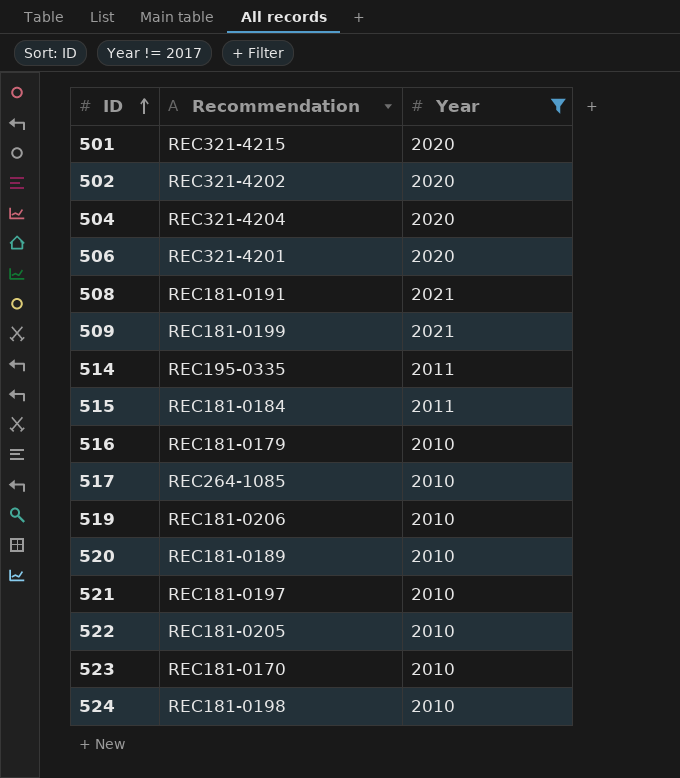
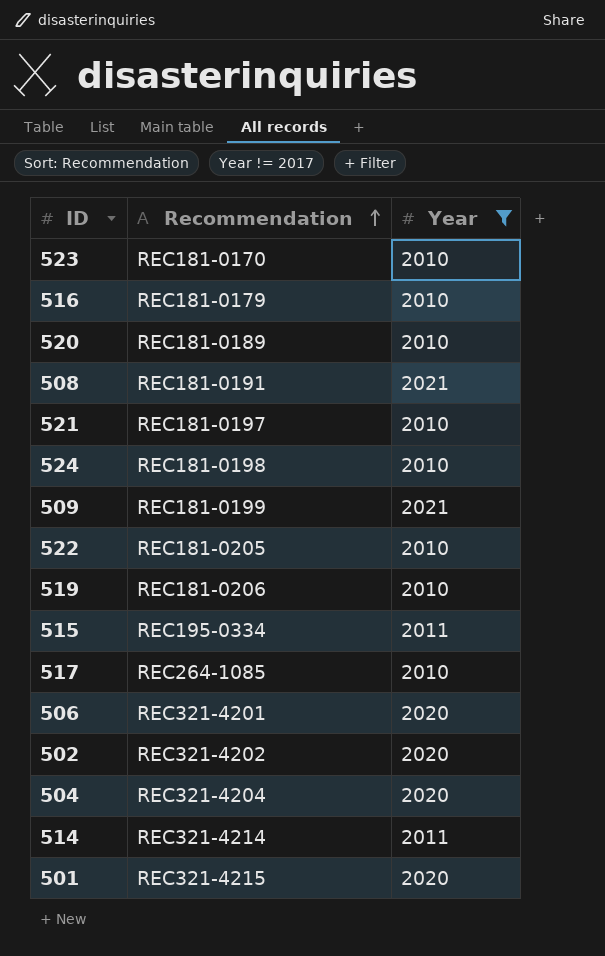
row order: ID ascending -> Recommendation ascending
515 | Recommendation: REC181-0184 -> REC195-0334
514 | Recommendation: REC195-0335 -> REC321-4214

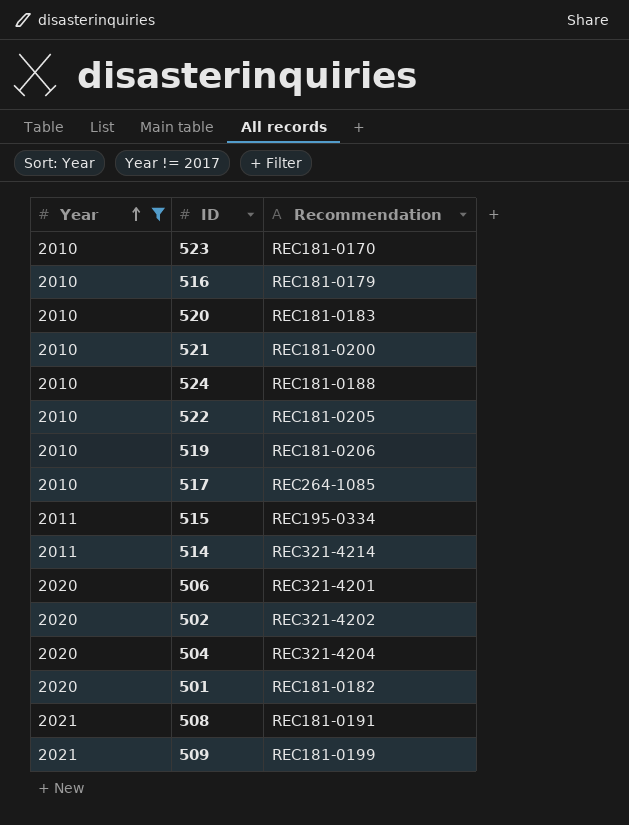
row order: Recommendation ascending -> Year ascending
column Year | position: 3 -> 1
520 | Recommendation: REC181-0189 -> REC181-0183
521 | Recommendation: REC181-0197 -> REC181-0200
524 | Recommendation: REC181-0198 -> REC181-0188
501 | Recommendation: REC321-4215 -> REC181-0182

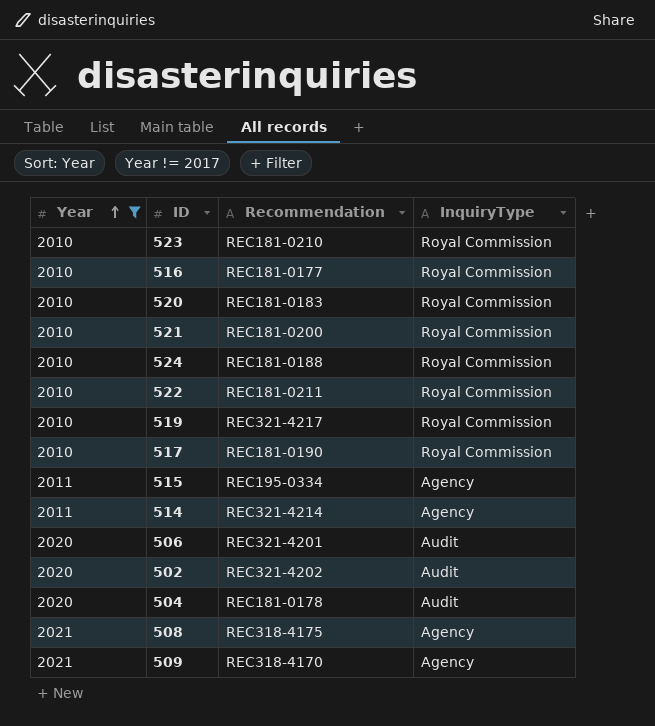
column InquiryType | position: none -> 4
row 501: 2020 | REC181-0182 -> none
523 | Recommendation: REC181-0170 -> REC181-0210
516 | Recommendation: REC181-0179 -> REC181-0177
522 | Recommendation: REC181-0205 -> REC181-0211
519 | Recommendation: REC181-0206 -> REC321-4217
517 | Recommendation: REC264-1085 -> REC181-0190
504 | Recommendation: REC321-4204 -> REC181-0178
508 | Recommendation: REC181-0191 -> REC318-4175
509 | Recommendation: REC181-0199 -> REC318-4170

